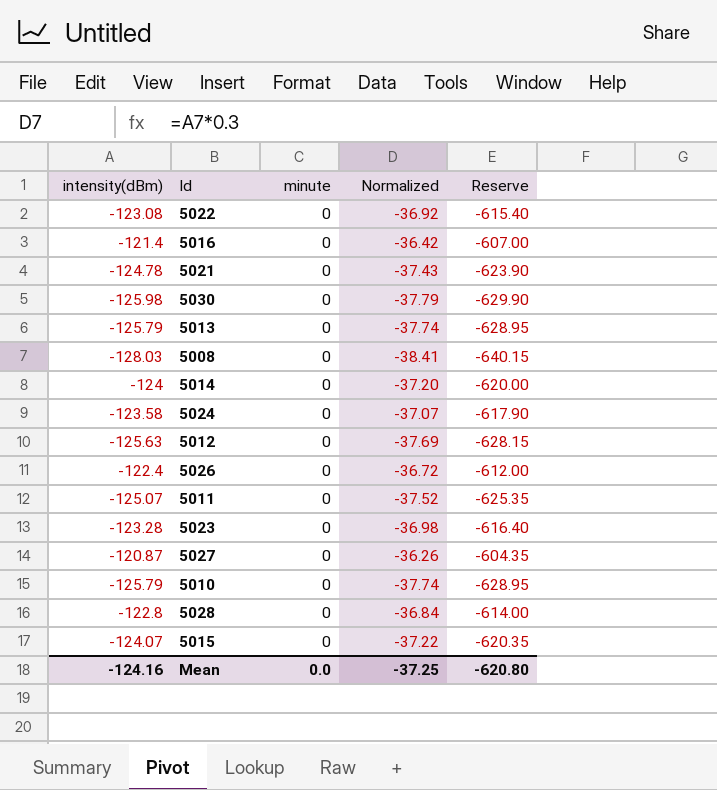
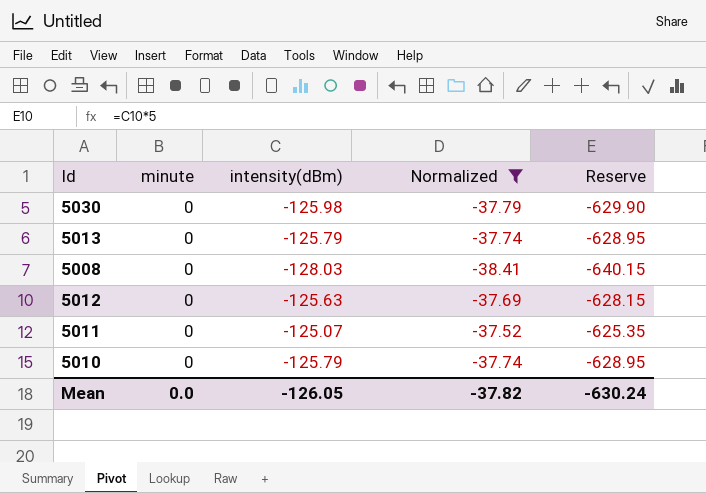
filter: none -> Normalized <= -37.52
column intensity(dBm) | position: 1 -> 3
Mean | intensity(dBm): -124.16 -> -126.05
Mean | Normalized: -37.25 -> -37.82
Mean | Reserve: -620.80 -> -630.24

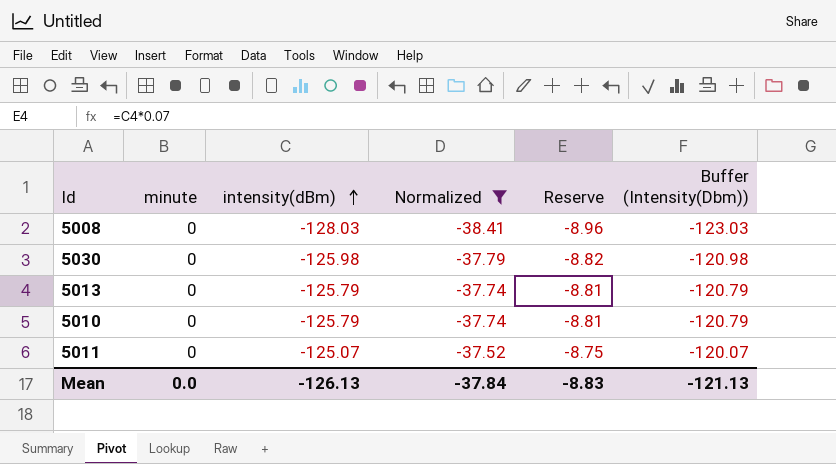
row order: none -> intensity(dBm) ascending
column Reserve | formula: [intensity(dBm)] * 5 -> [intensity(dBm)] * 0.07
column Buffer (Intensity(Dbm)) | formula: none -> [intensity(dBm)] + 5
row 5012: 0 | -125.63 | -37.69 | -628.15 -> none
Mean | intensity(dBm): -126.05 -> -126.13
Mean | Normalized: -37.82 -> -37.84
Mean | Reserve: -630.24 -> -8.83

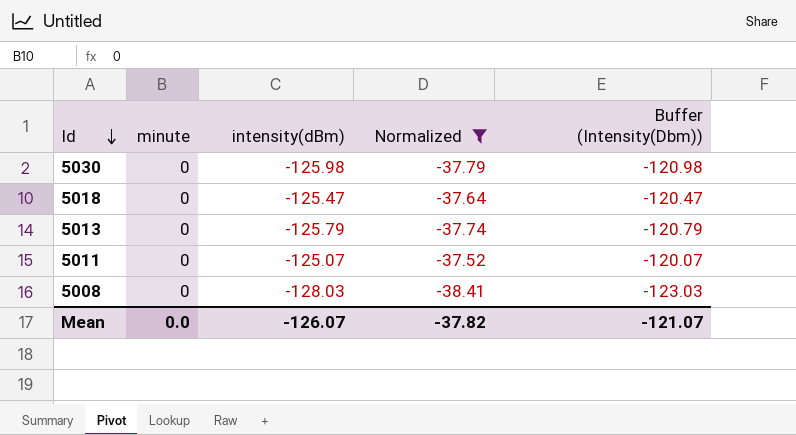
row order: intensity(dBm) ascending -> Id descending
column Reserve | formula: [intensity(dBm)] * 0.07 -> none
row 5010: 0 | -125.79 | -37.74 | -8.81 | -120.79 -> none
row 5018: none -> 0 | -125.47 | -37.64 | -120.47
Mean | intensity(dBm): -126.13 -> -126.07
Mean | Normalized: -37.84 -> -37.82
Mean | Buffer (Intensity(Dbm)): -121.13 -> -121.07

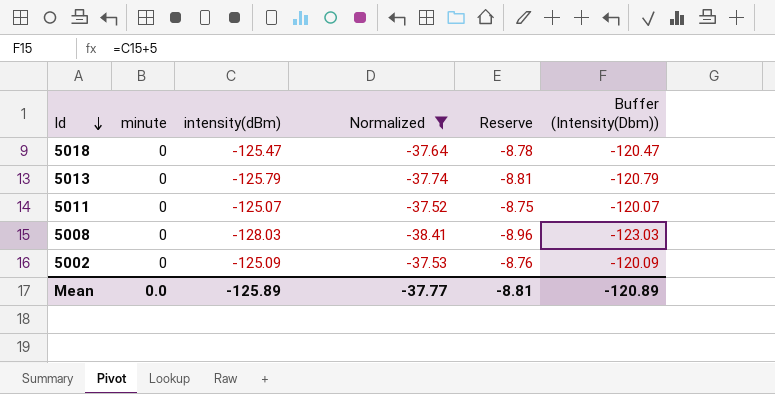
column Reserve | formula: none -> [intensity(dBm)] * 0.07
row 5030: 0 | -125.98 | -37.79 | -120.98 -> none
row 5002: none -> 0 | -125.09 | -37.53 | -8.76 | -120.09
Mean | intensity(dBm): -126.07 -> -125.89
Mean | Normalized: -37.82 -> -37.77
Mean | Buffer (Intensity(Dbm)): -121.07 -> -120.89

